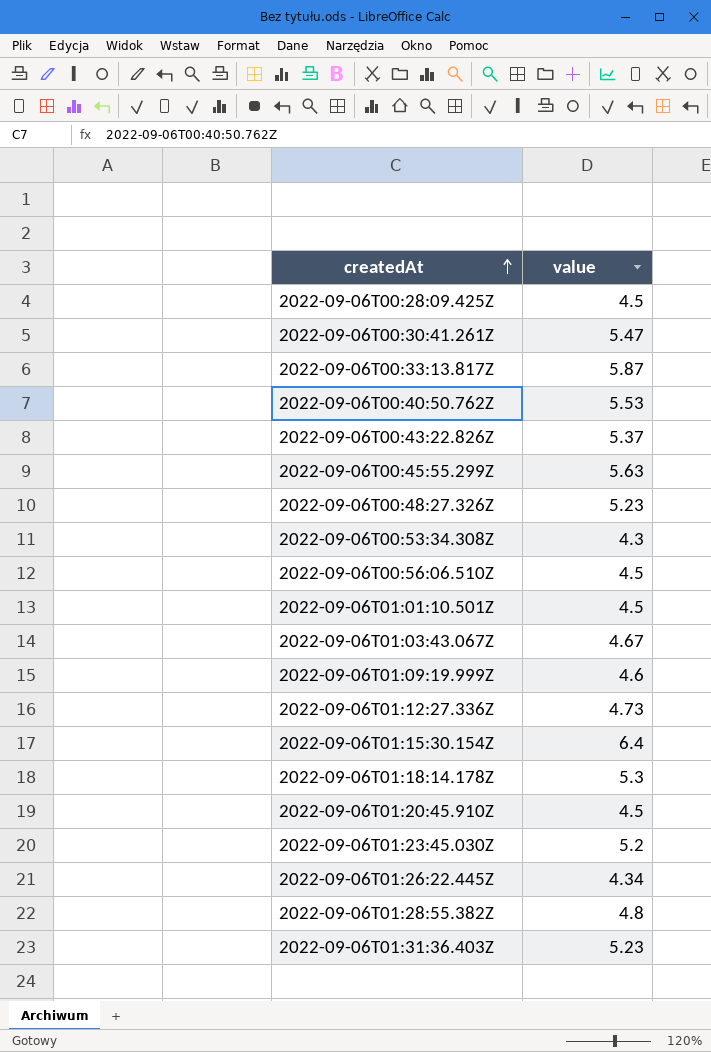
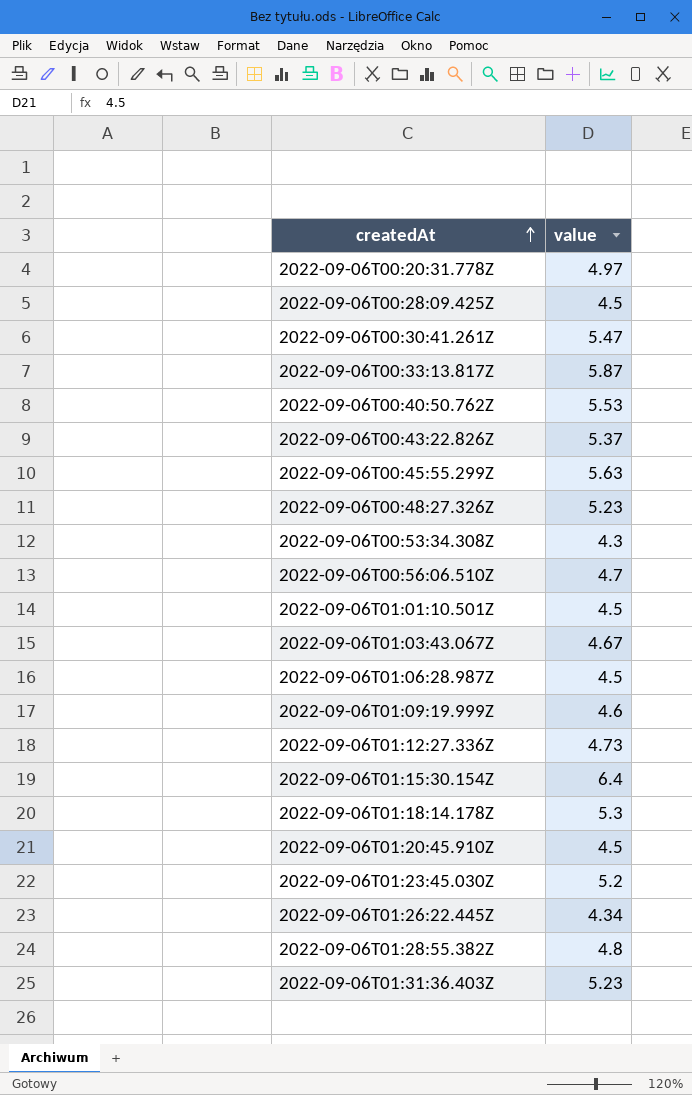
row 2022-09-06T00:20:31.778Z: none -> 4.97
2022-09-06T00:56:06.510Z | value: 4.5 -> 4.7
row 2022-09-06T01:06:28.987Z: none -> 4.5

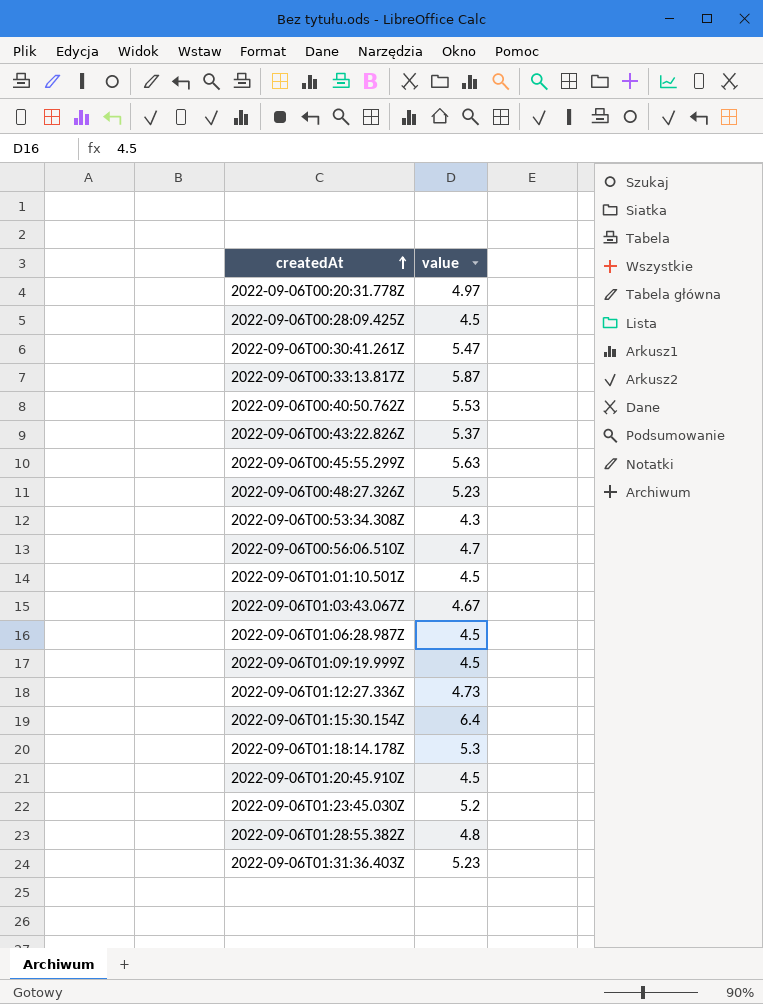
row 2022-09-06T01:26:22.445Z: 4.34 -> none
2022-09-06T01:09:19.999Z | value: 4.6 -> 4.5

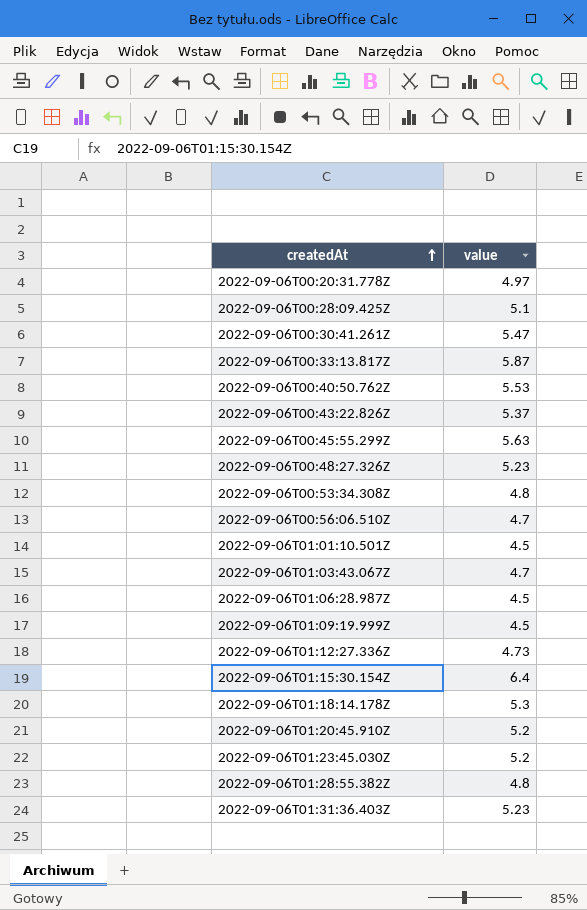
2022-09-06T00:28:09.425Z | value: 4.5 -> 5.1
2022-09-06T00:53:34.308Z | value: 4.3 -> 4.8
2022-09-06T01:03:43.067Z | value: 4.67 -> 4.7
2022-09-06T01:20:45.910Z | value: 4.5 -> 5.2

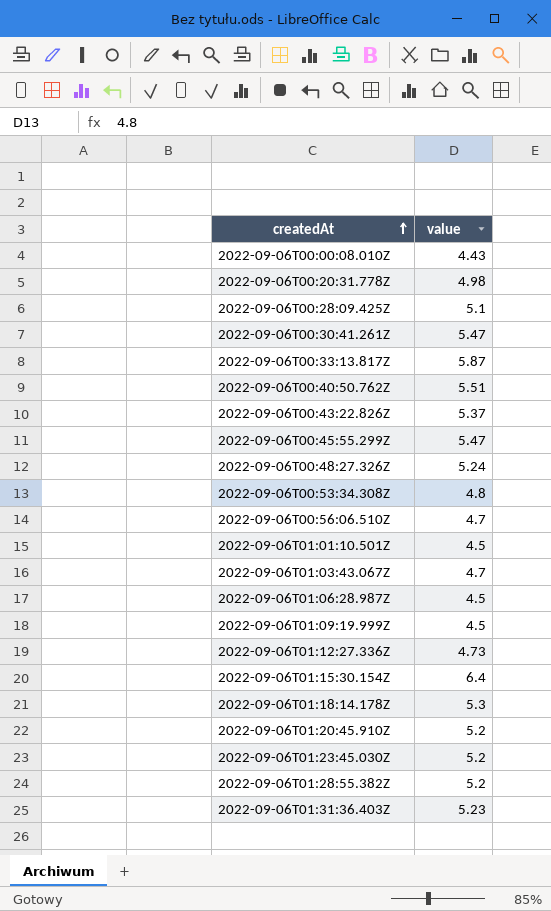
row 2022-09-06T00:00:08.010Z: none -> 4.43
2022-09-06T00:20:31.778Z | value: 4.97 -> 4.98
2022-09-06T00:40:50.762Z | value: 5.53 -> 5.51
2022-09-06T00:45:55.299Z | value: 5.63 -> 5.47
2022-09-06T00:48:27.326Z | value: 5.23 -> 5.24
2022-09-06T01:28:55.382Z | value: 4.8 -> 5.2

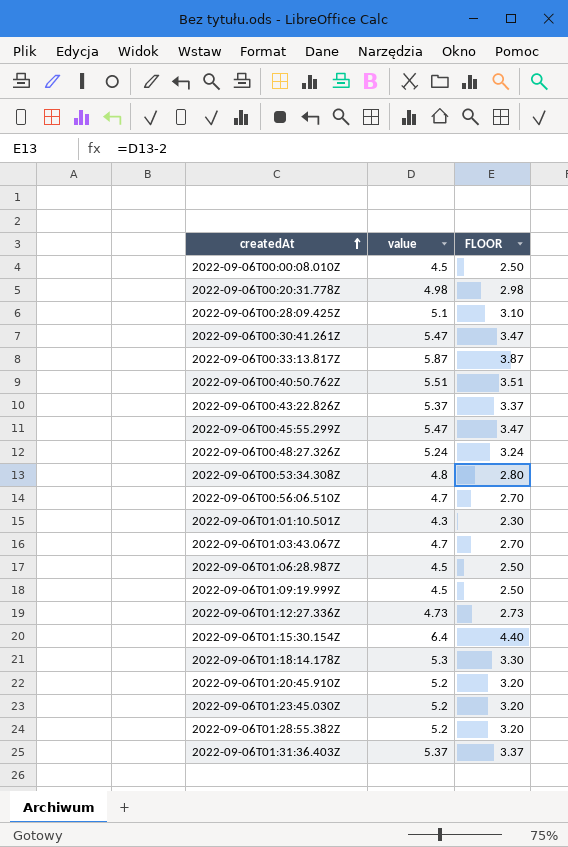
column FLOOR | formula: none -> [value] - 2
2022-09-06T00:00:08.010Z | value: 4.43 -> 4.5
2022-09-06T01:01:10.501Z | value: 4.5 -> 4.3
2022-09-06T01:31:36.403Z | value: 5.23 -> 5.37

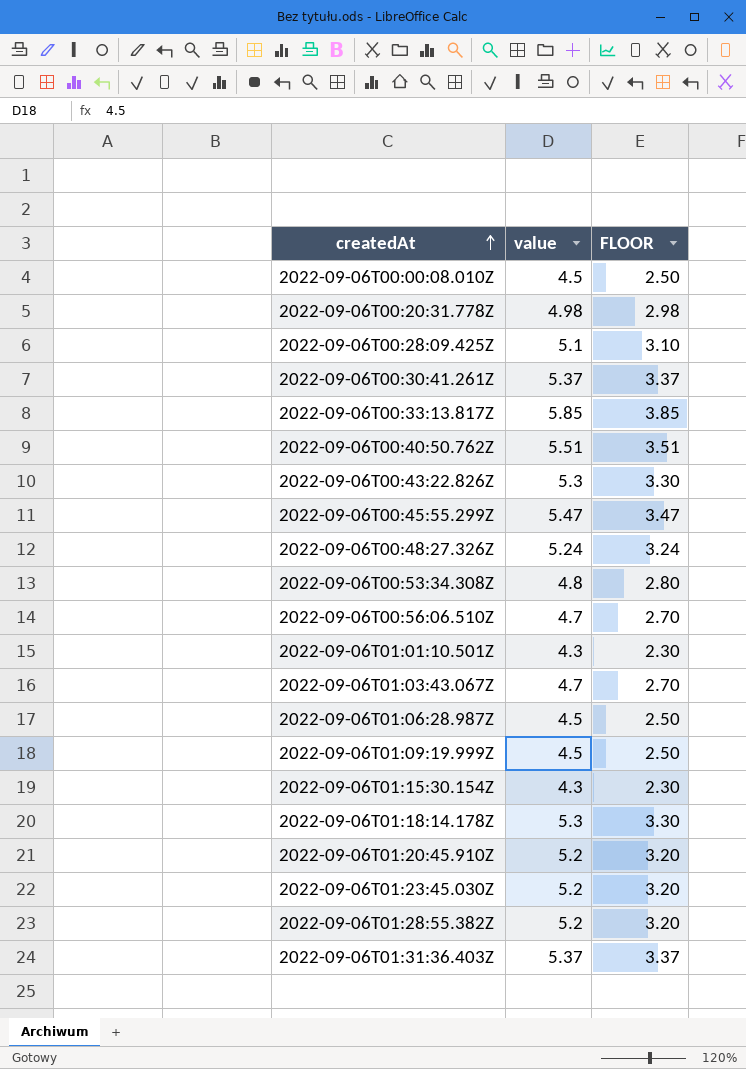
row 2022-09-06T01:12:27.336Z: 4.73 | 2.73 -> none
2022-09-06T00:30:41.261Z | value: 5.47 -> 5.37
2022-09-06T00:30:41.261Z | FLOOR: 3.47 -> 3.37
2022-09-06T00:33:13.817Z | value: 5.87 -> 5.85
2022-09-06T00:33:13.817Z | FLOOR: 3.87 -> 3.85
2022-09-06T00:43:22.826Z | value: 5.37 -> 5.3
2022-09-06T00:43:22.826Z | FLOOR: 3.37 -> 3.30
2022-09-06T01:15:30.154Z | value: 6.4 -> 4.3
2022-09-06T01:15:30.154Z | FLOOR: 4.40 -> 2.30

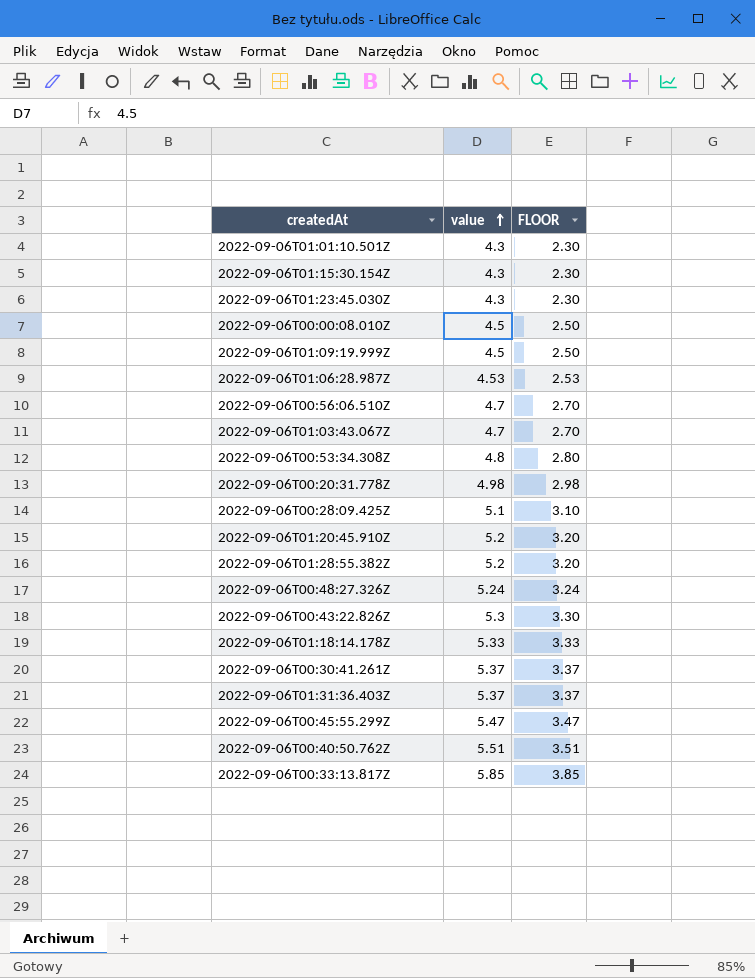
row order: createdAt ascending -> value ascending
2022-09-06T01:23:45.030Z | value: 5.2 -> 4.3
2022-09-06T01:23:45.030Z | FLOOR: 3.20 -> 2.30
2022-09-06T01:06:28.987Z | value: 4.5 -> 4.53
2022-09-06T01:06:28.987Z | FLOOR: 2.50 -> 2.53
2022-09-06T01:18:14.178Z | value: 5.3 -> 5.33
2022-09-06T01:18:14.178Z | FLOOR: 3.30 -> 3.33

